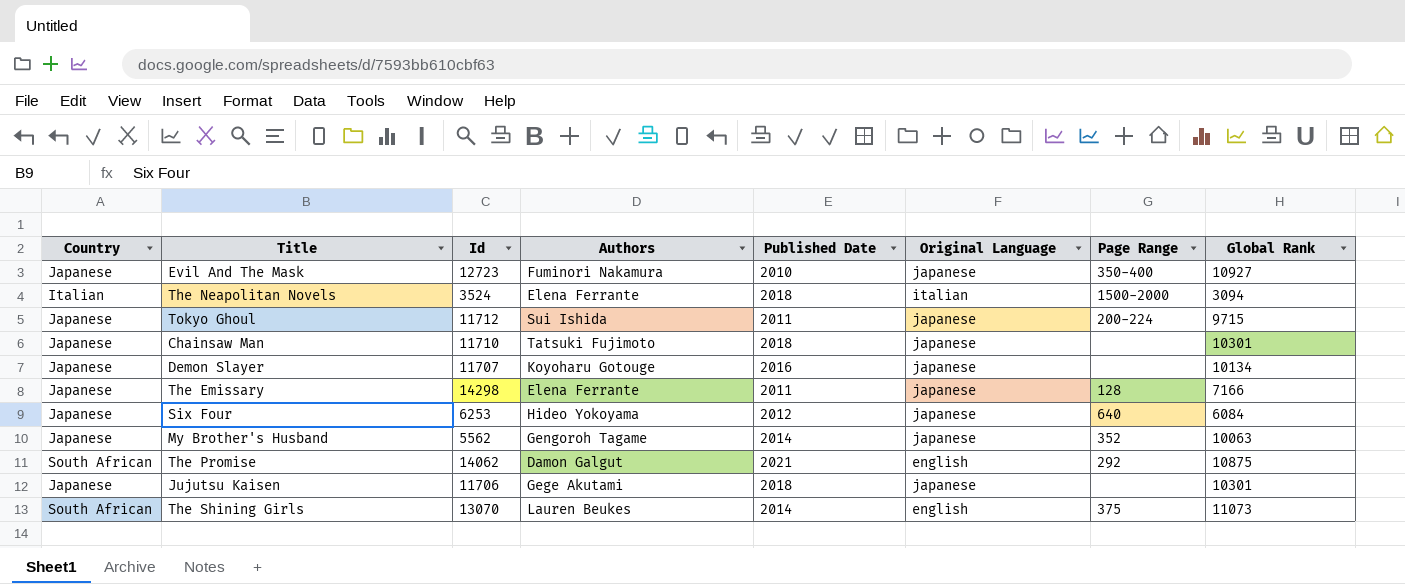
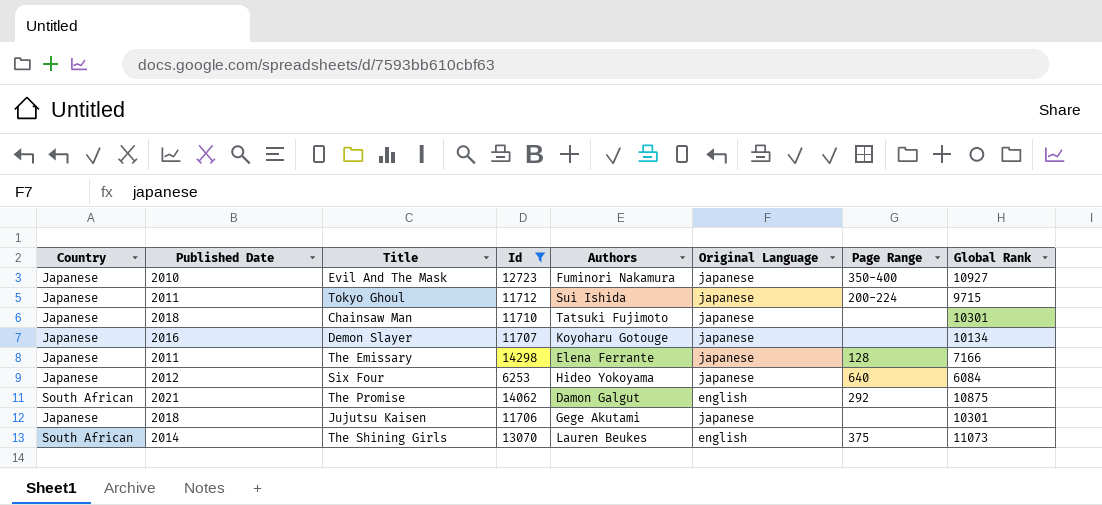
filter: none -> Id >= 6253
column Published Date | position: 5 -> 2

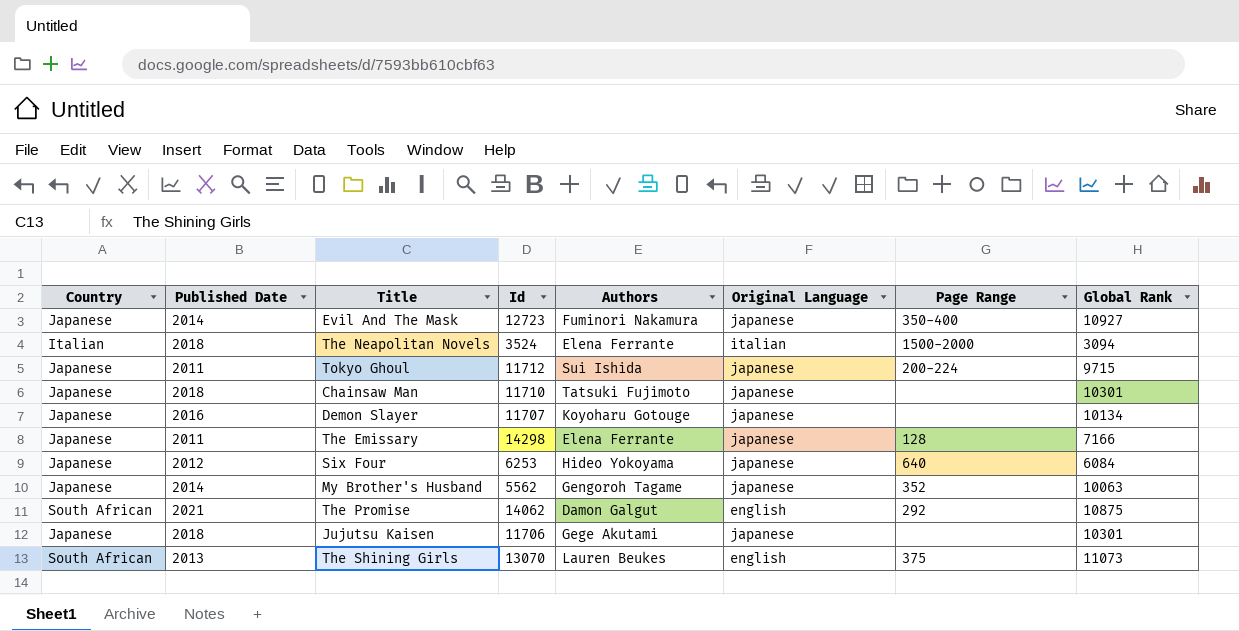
filter: Id >= 6253 -> none
Evil And The Mask | Published Date: 2010 -> 2014
The Shining Girls | Published Date: 2014 -> 2013

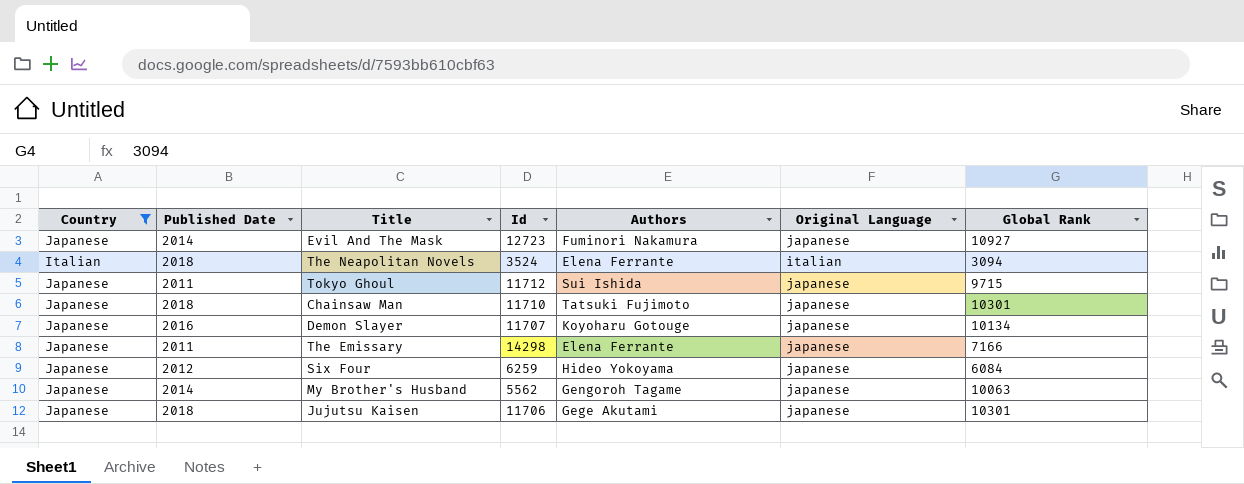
filter: none -> Country != South African
column Page Range | position: 7 -> none
Six Four | Id: 6253 -> 6259

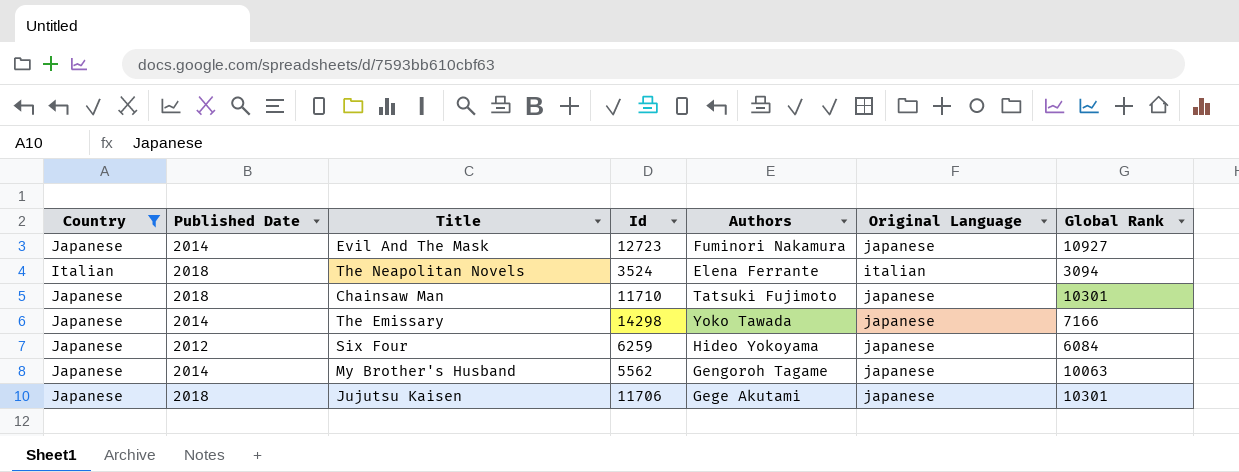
row Tokyo Ghoul: Japanese | 2011 | 11712 | Sui Ishida | japanese | 9715 -> none
row Demon Slayer: Japanese | 2016 | 11707 | Koyoharu Gotouge | japanese | 10134 -> none
The Emissary | Published Date: 2011 -> 2014
The Emissary | Authors: Elena Ferrante -> Yoko Tawada

